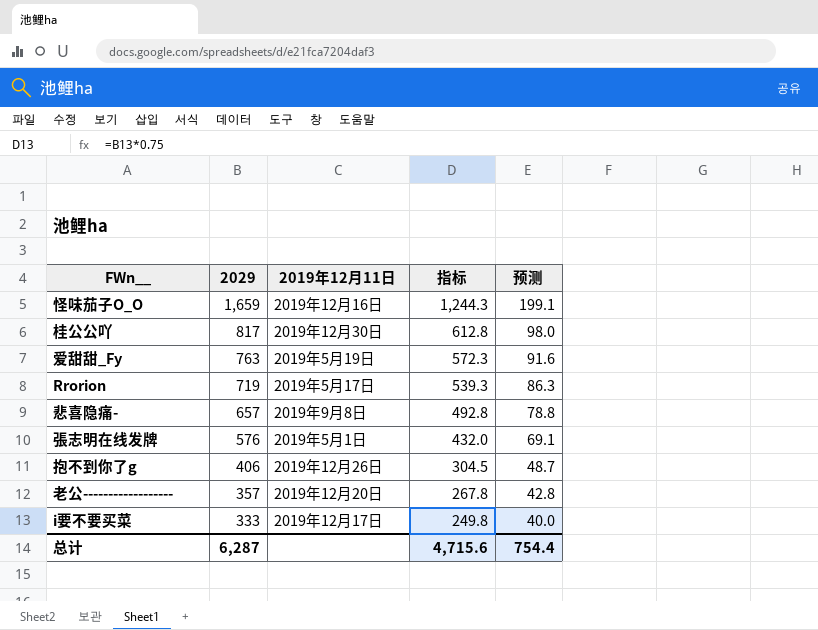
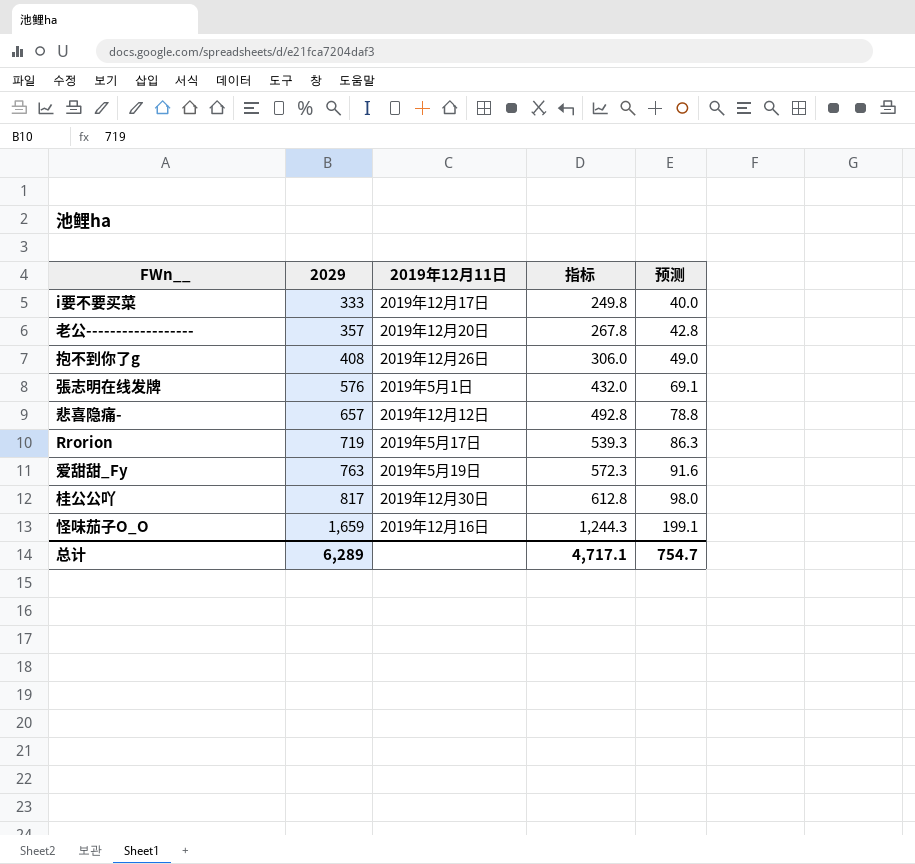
row order: 2029 descending -> 2029 ascending
抱不到你了g | 2029: 406 -> 408
抱不到你了g | 指标: 304.5 -> 306.0
抱不到你了g | 预测: 48.7 -> 49.0
悲喜隐痛- | 2019年12月11日: 2019年9月8日 -> 2019年12月12日
总计 | 2029: 6,287 -> 6,289
总计 | 指标: 4,715.6 -> 4,717.1
总计 | 预测: 754.4 -> 754.7

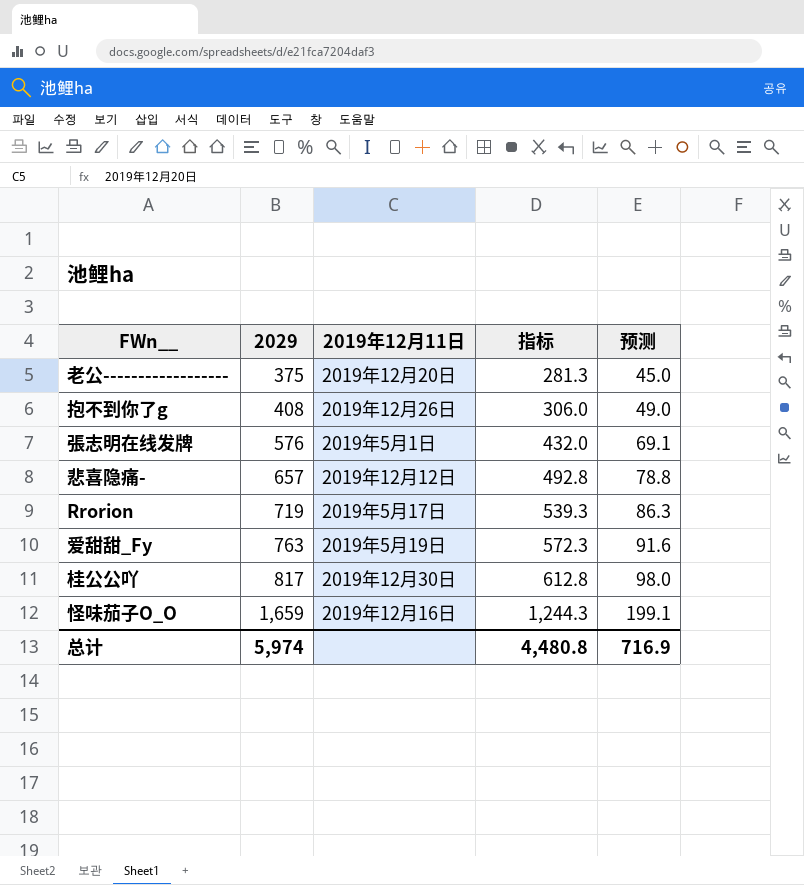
row i要不要买菜: 333 | 2019年12月17日 | 249.8 | 40.0 -> none
老公------------------ | 2029: 357 -> 375
老公------------------ | 指标: 267.8 -> 281.3
老公------------------ | 预测: 42.8 -> 45.0
总计 | 2029: 6,289 -> 5,974
总计 | 指标: 4,717.1 -> 4,480.8
总计 | 预测: 754.7 -> 716.9

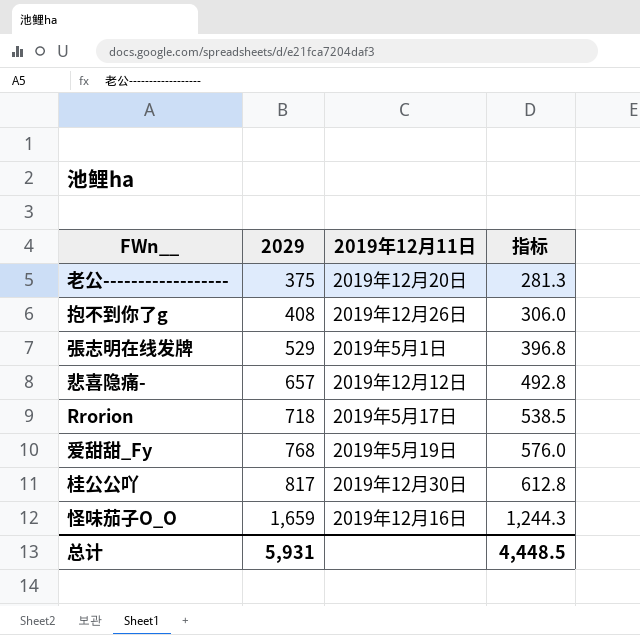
column 预测 | formula: [2029] * 0.12 -> none
張志明在线发牌 | 2029: 576 -> 529
張志明在线发牌 | 指标: 432.0 -> 396.8
Rrorion | 2029: 719 -> 718
Rrorion | 指标: 539.3 -> 538.5
爱甜甜_Fy | 2029: 763 -> 768
爱甜甜_Fy | 指标: 572.3 -> 576.0
总计 | 2029: 5,974 -> 5,931
总计 | 指标: 4,480.8 -> 4,448.5

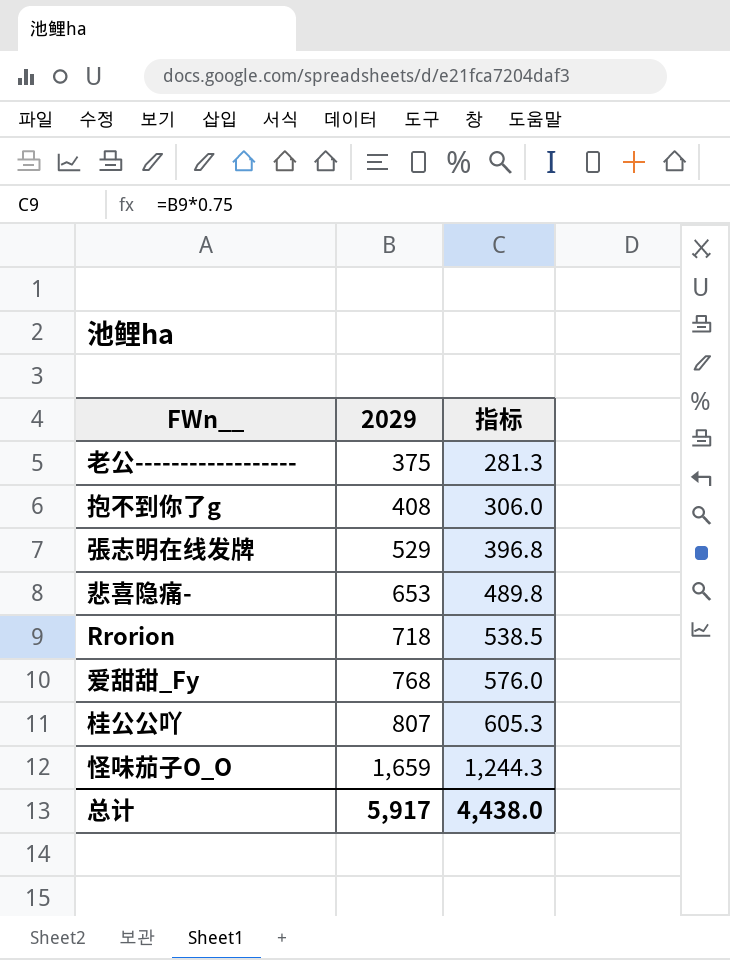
column 2019年12月11日 | position: 3 -> none
悲喜隐痛- | 2029: 657 -> 653
悲喜隐痛- | 指标: 492.8 -> 489.8
桂公公吖 | 2029: 817 -> 807
桂公公吖 | 指标: 612.8 -> 605.3
总计 | 2029: 5,931 -> 5,917
总计 | 指标: 4,448.5 -> 4,438.0

